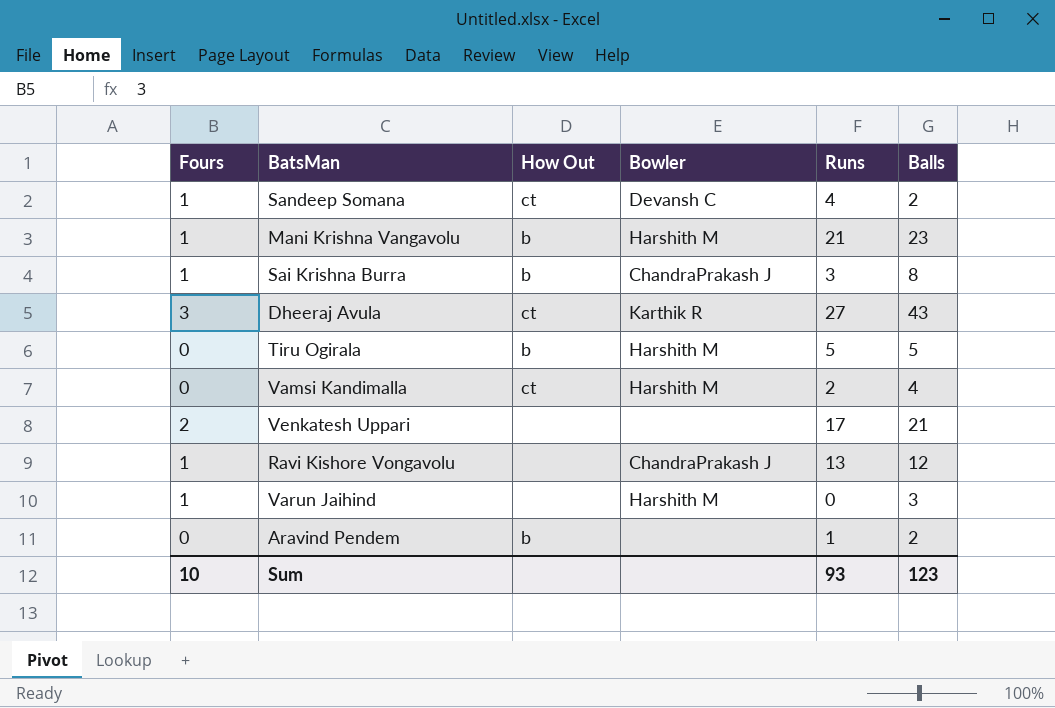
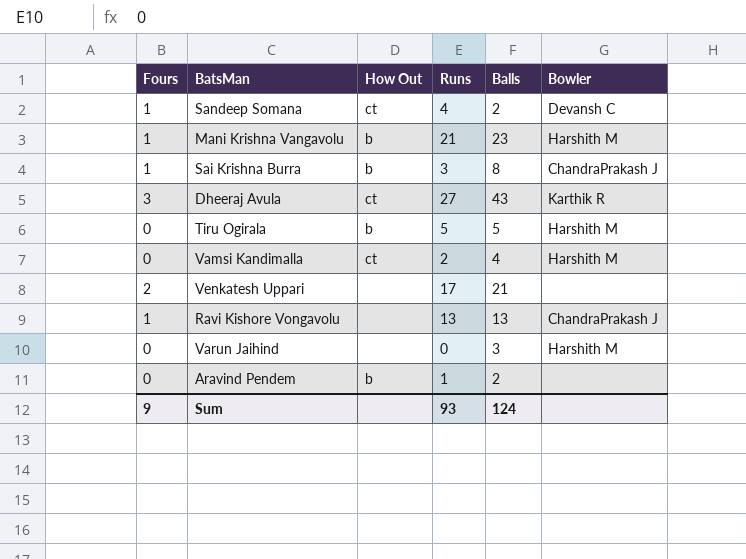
column Bowler | position: 4 -> 6
Ravi Kishore Vongavolu | Balls: 12 -> 13
Varun Jaihind | Fours: 1 -> 0
Sum | Fours: 10 -> 9
Sum | Balls: 123 -> 124

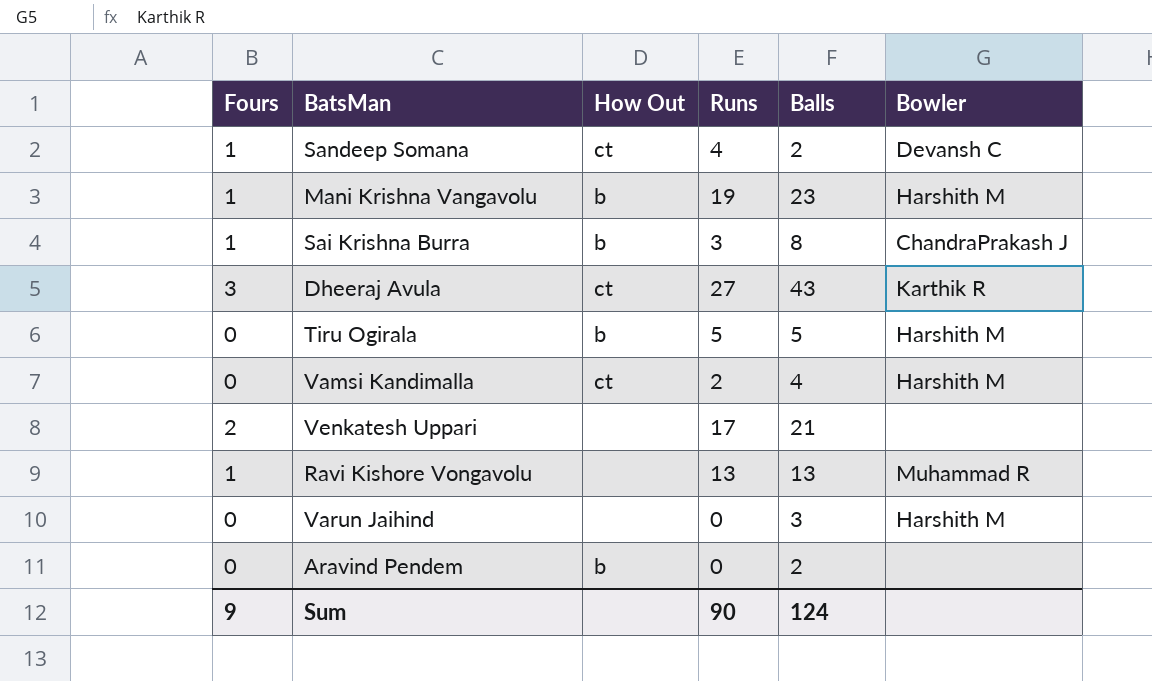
Mani Krishna Vangavolu | Runs: 21 -> 19
Ravi Kishore Vongavolu | Bowler: ChandraPrakash J -> Muhammad R
Aravind Pendem | Runs: 1 -> 0
Sum | Runs: 93 -> 90

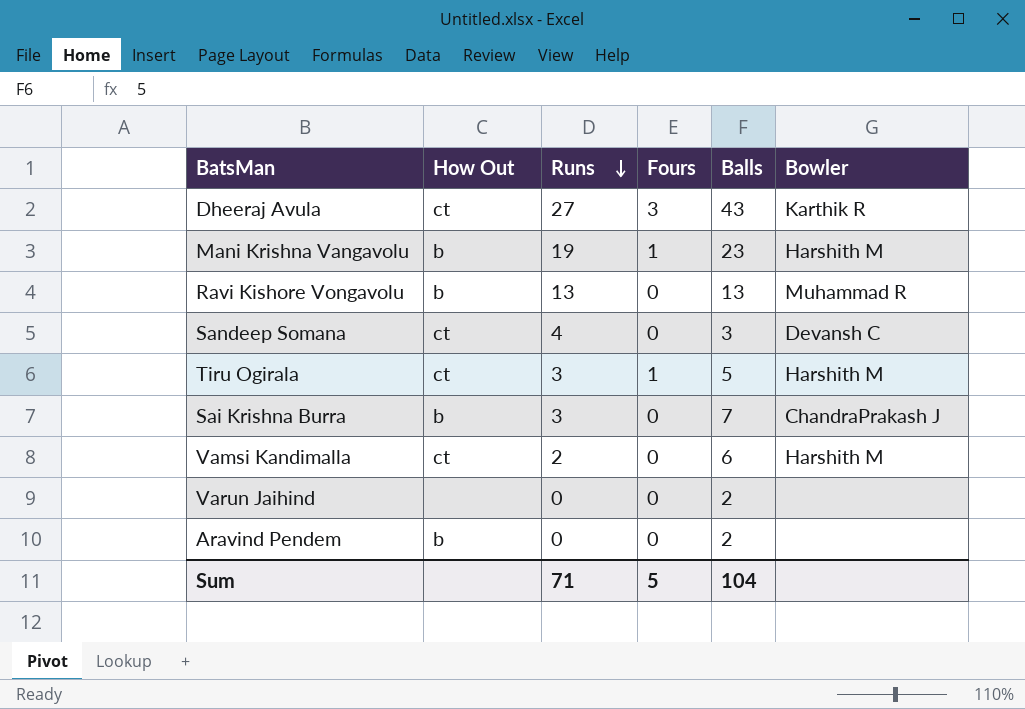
row order: none -> Runs descending
column Fours | position: 1 -> 4
row Venkatesh Uppari: 2 | none | 17 | 21 | none -> none
Ravi Kishore Vongavolu | How Out: none -> b
Ravi Kishore Vongavolu | Fours: 1 -> 0
Sandeep Somana | Fours: 1 -> 0
Sandeep Somana | Balls: 2 -> 3
Tiru Ogirala | How Out: b -> ct
Tiru Ogirala | Runs: 5 -> 3
Tiru Ogirala | Fours: 0 -> 1
Sai Krishna Burra | Fours: 1 -> 0
Sai Krishna Burra | Balls: 8 -> 7
Vamsi Kandimalla | Balls: 4 -> 6
Varun Jaihind | Balls: 3 -> 2
Varun Jaihind | Bowler: Harshith M -> none
Sum | Runs: 90 -> 71
Sum | Fours: 9 -> 5
Sum | Balls: 124 -> 104

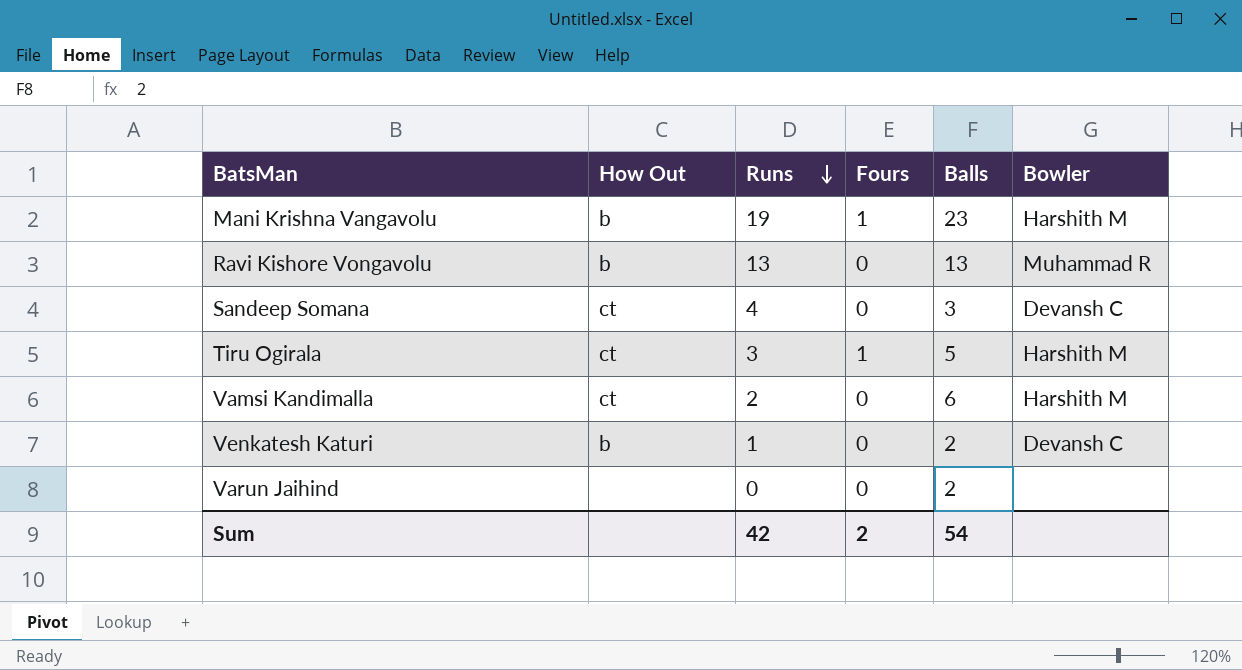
row Dheeraj Avula: ct | 27 | 3 | 43 | Karthik R -> none
row Sai Krishna Burra: b | 3 | 0 | 7 | ChandraPrakash J -> none
row Aravind Pendem: b | 0 | 0 | 2 | none -> none
row Venkatesh Katuri: none -> b | 1 | 0 | 2 | Devansh C
Sum | Runs: 71 -> 42
Sum | Fours: 5 -> 2
Sum | Balls: 104 -> 54

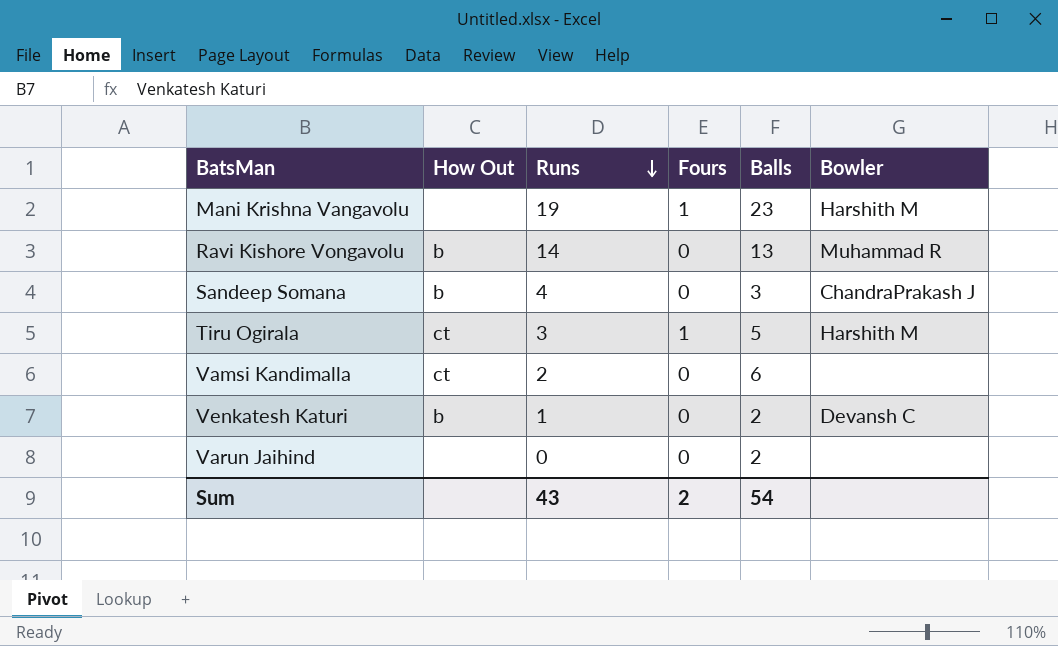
Mani Krishna Vangavolu | How Out: b -> none
Ravi Kishore Vongavolu | Runs: 13 -> 14
Sandeep Somana | How Out: ct -> b
Sandeep Somana | Bowler: Devansh C -> ChandraPrakash J
Vamsi Kandimalla | Bowler: Harshith M -> none
Sum | Runs: 42 -> 43

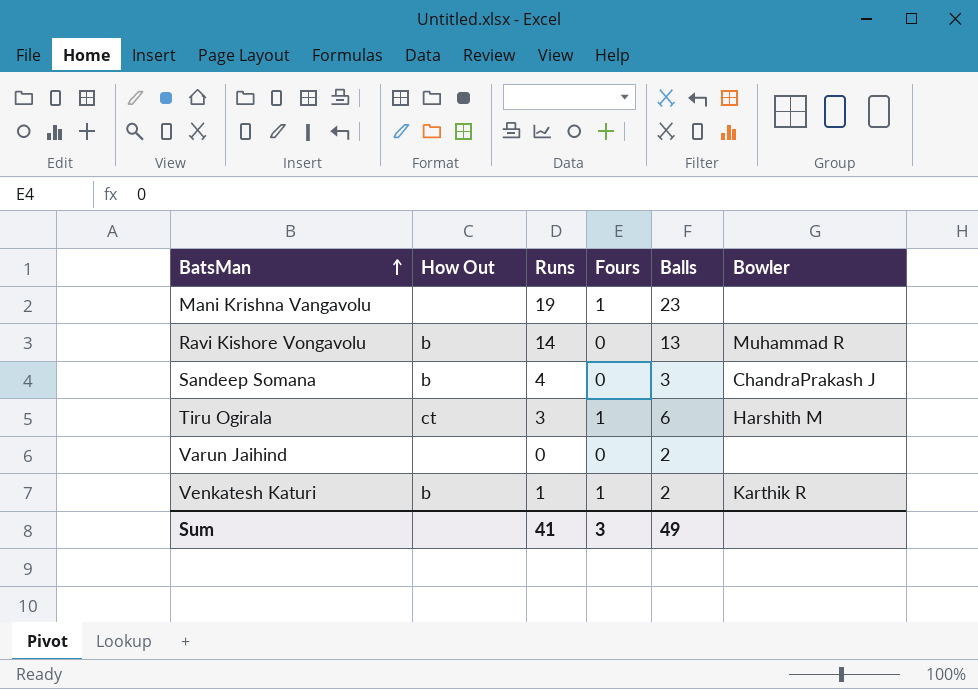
row order: Runs descending -> BatsMan ascending
row Vamsi Kandimalla: ct | 2 | 0 | 6 | none -> none
Mani Krishna Vangavolu | Bowler: Harshith M -> none
Tiru Ogirala | Balls: 5 -> 6
Venkatesh Katuri | Fours: 0 -> 1
Venkatesh Katuri | Bowler: Devansh C -> Karthik R
Sum | Runs: 43 -> 41
Sum | Fours: 2 -> 3
Sum | Balls: 54 -> 49

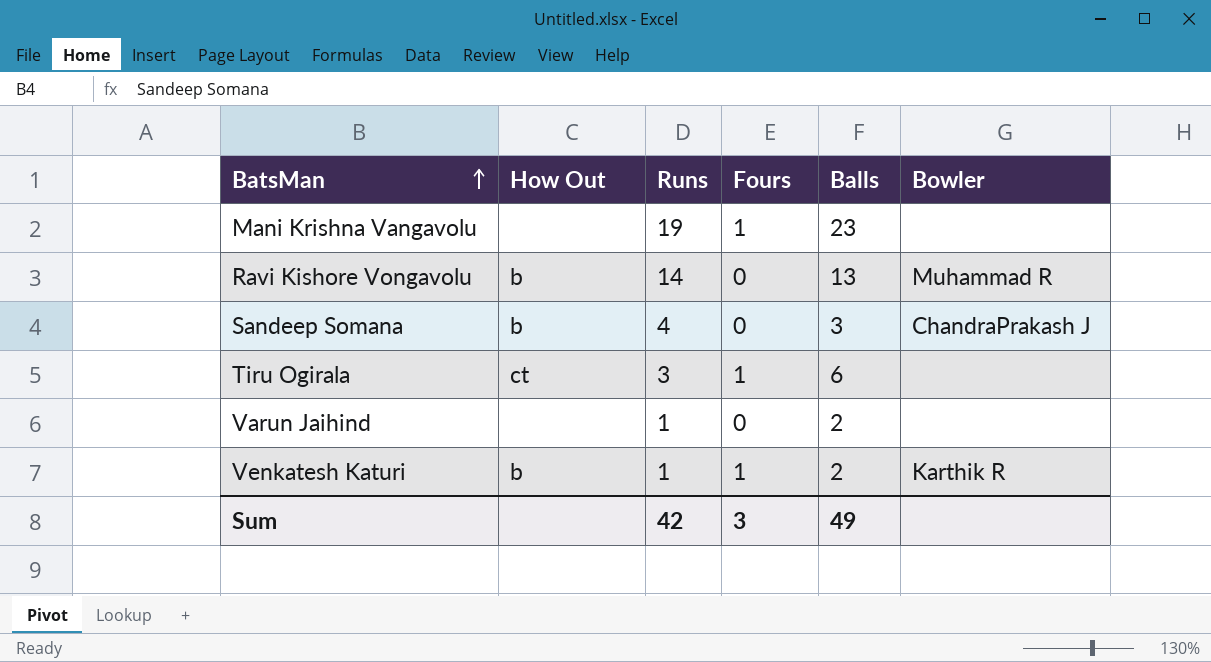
Tiru Ogirala | Bowler: Harshith M -> none
Varun Jaihind | Runs: 0 -> 1
Sum | Runs: 41 -> 42

